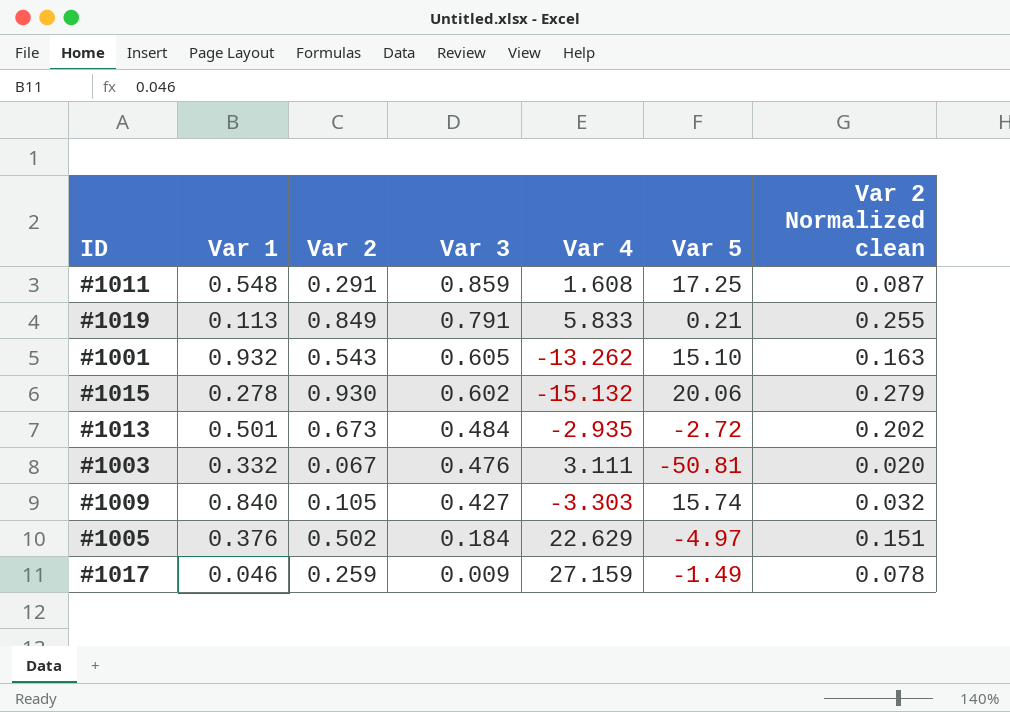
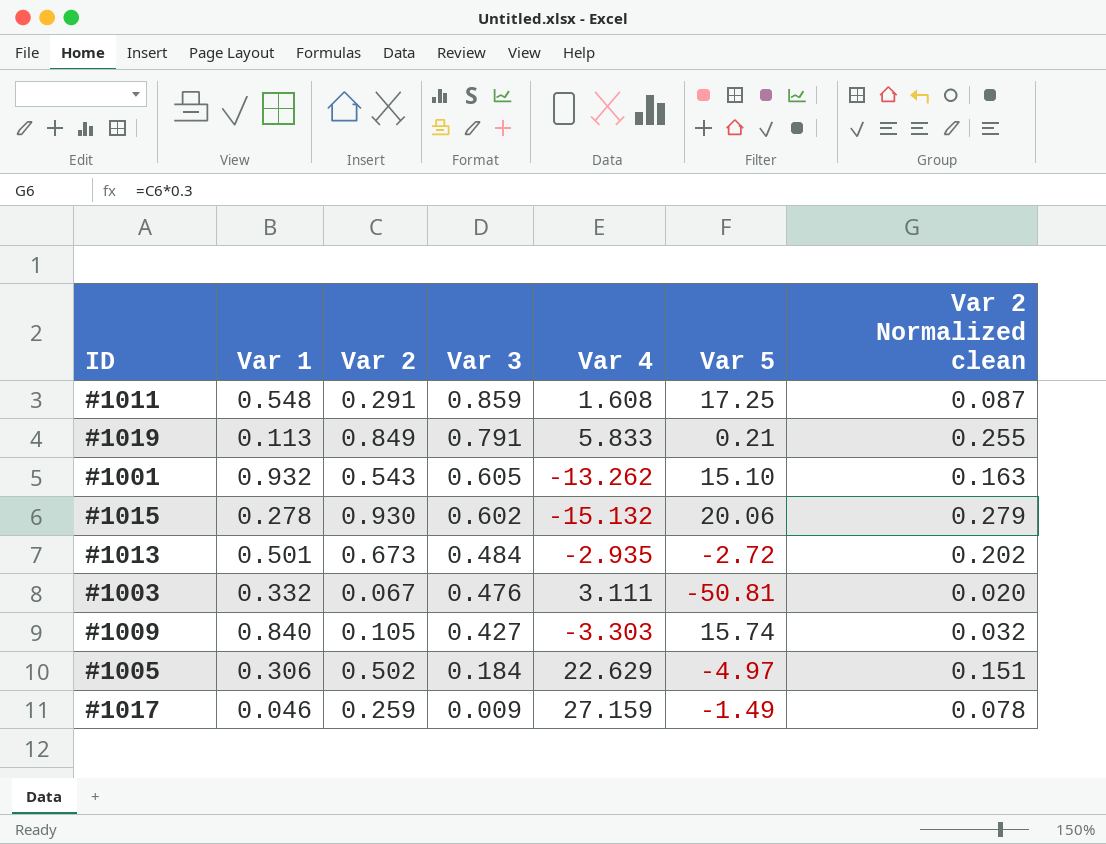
#1005 | Var 1: 0.376 -> 0.306

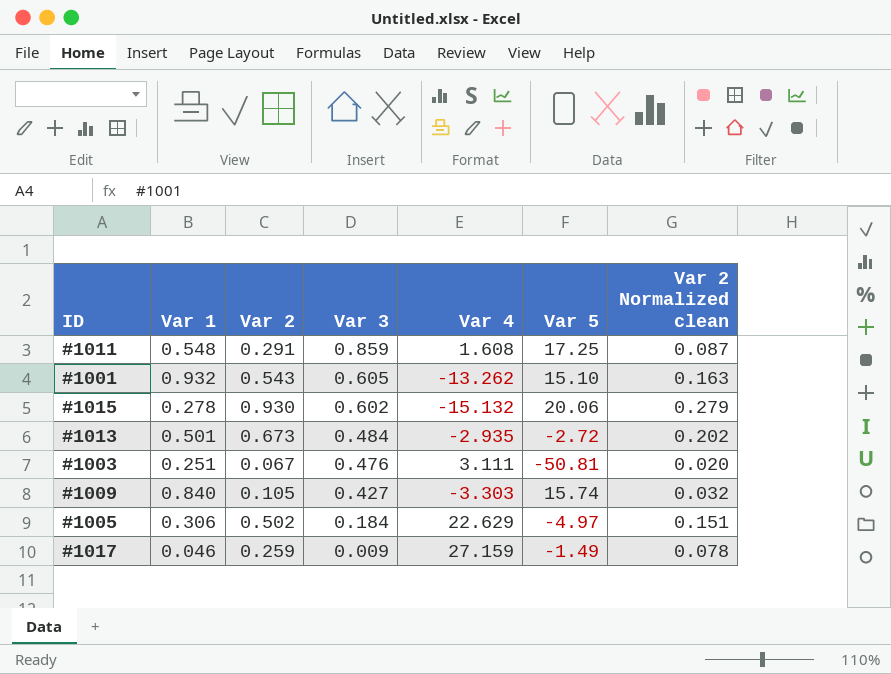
row #1019: 0.113 | 0.849 | 0.791 | 5.833 | 0.21 | 0.255 -> none
#1003 | Var 1: 0.332 -> 0.251

